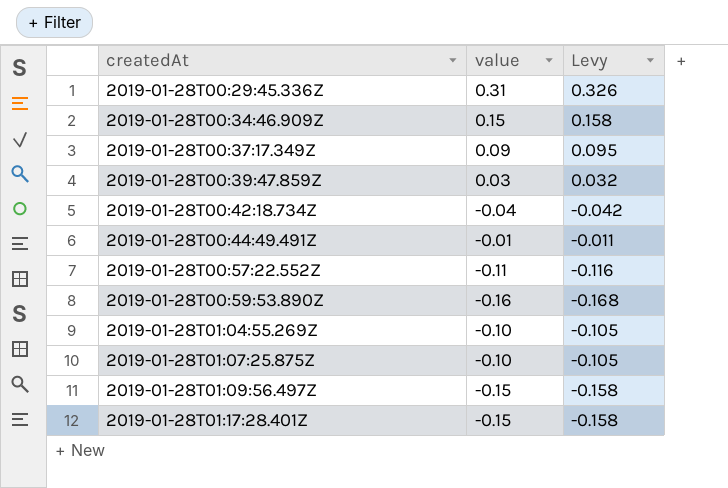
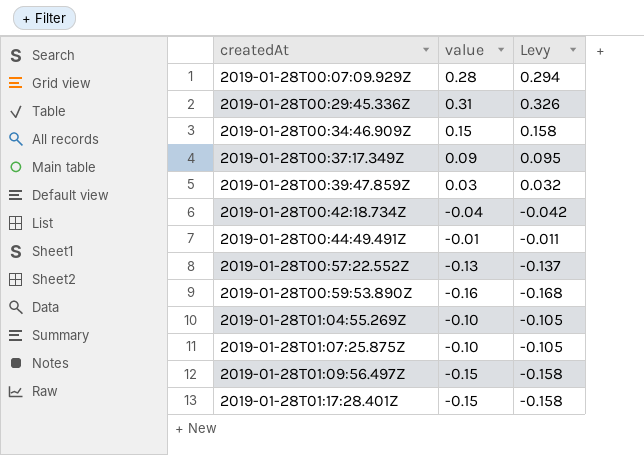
row 2019-01-28T00:07:09.929Z: none -> 0.28 | 0.294
2019-01-28T00:57:22.552Z | value: -0.11 -> -0.13
2019-01-28T00:57:22.552Z | Levy: -0.116 -> -0.137

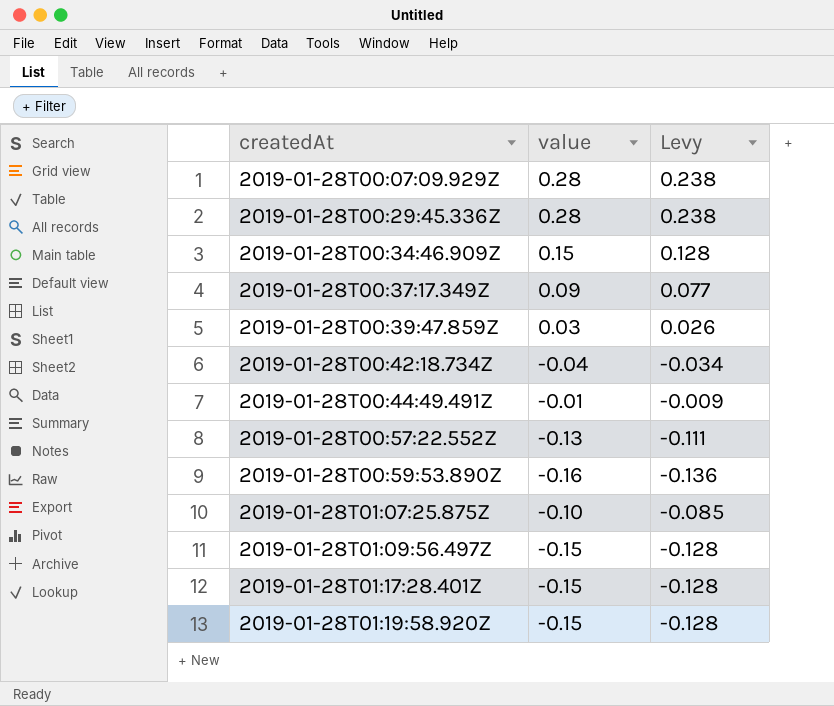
column Levy | formula: [value] * 1.05 -> [value] * 0.85
row 2019-01-28T01:04:55.269Z: -0.10 | -0.105 -> none
2019-01-28T00:29:45.336Z | value: 0.31 -> 0.28
row 2019-01-28T01:19:58.920Z: none -> -0.15 | -0.128

